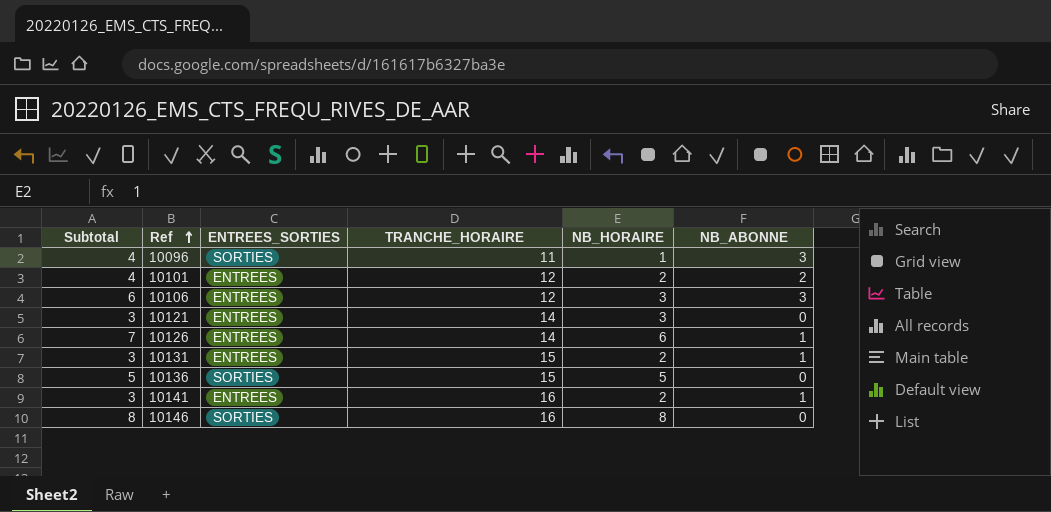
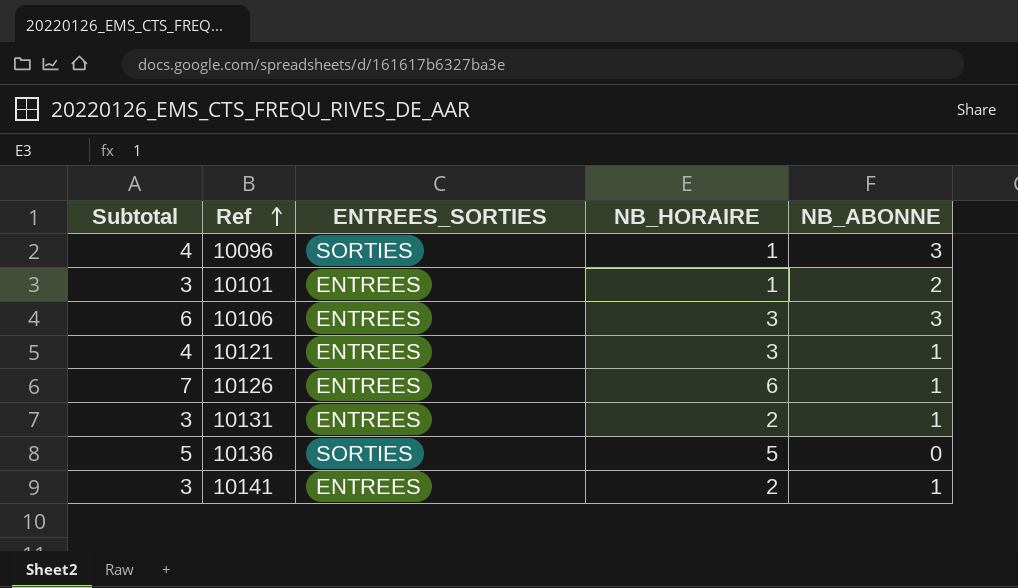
column TRANCHE_HORAIRE | position: 4 -> none
row 10146: 8 | SORTIES | 16 | 8 | 0 -> none
10101 | Subtotal: 4 -> 3
10101 | NB_HORAIRE: 2 -> 1
10121 | Subtotal: 3 -> 4
10121 | NB_ABONNE: 0 -> 1

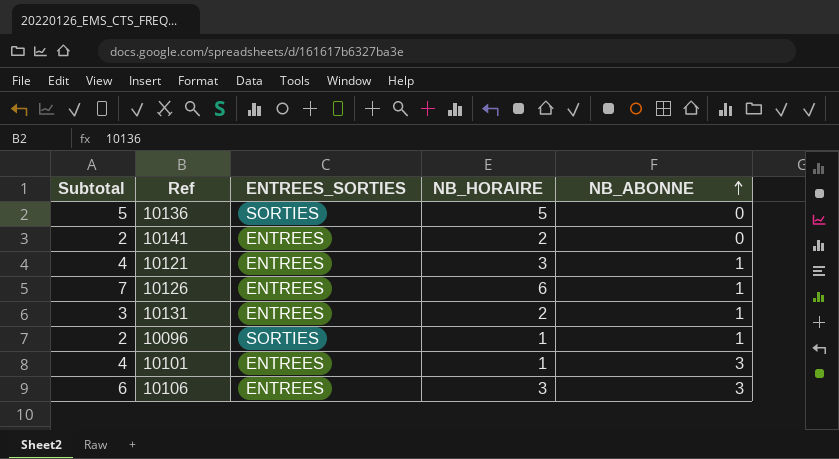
row order: Ref ascending -> NB_ABONNE ascending
10141 | Subtotal: 3 -> 2
10141 | NB_ABONNE: 1 -> 0
10096 | Subtotal: 4 -> 2
10096 | NB_ABONNE: 3 -> 1
10101 | Subtotal: 3 -> 4
10101 | NB_ABONNE: 2 -> 3

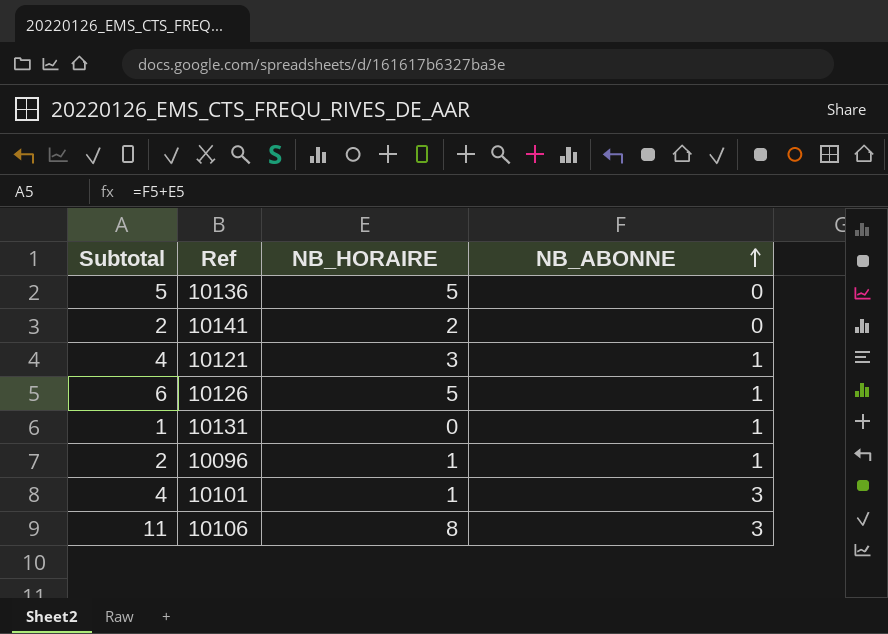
column ENTREES_SORTIES | position: 3 -> none
10126 | Subtotal: 7 -> 6
10126 | NB_HORAIRE: 6 -> 5
10131 | Subtotal: 3 -> 1
10131 | NB_HORAIRE: 2 -> 0
10106 | Subtotal: 6 -> 11
10106 | NB_HORAIRE: 3 -> 8

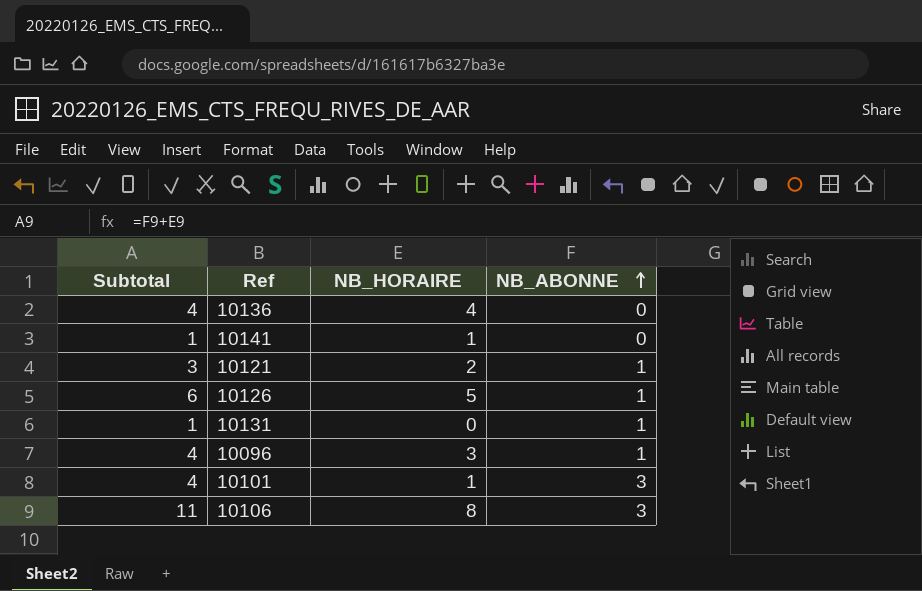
10136 | Subtotal: 5 -> 4
10136 | NB_HORAIRE: 5 -> 4
10141 | Subtotal: 2 -> 1
10141 | NB_HORAIRE: 2 -> 1
10121 | Subtotal: 4 -> 3
10121 | NB_HORAIRE: 3 -> 2
10096 | Subtotal: 2 -> 4
10096 | NB_HORAIRE: 1 -> 3

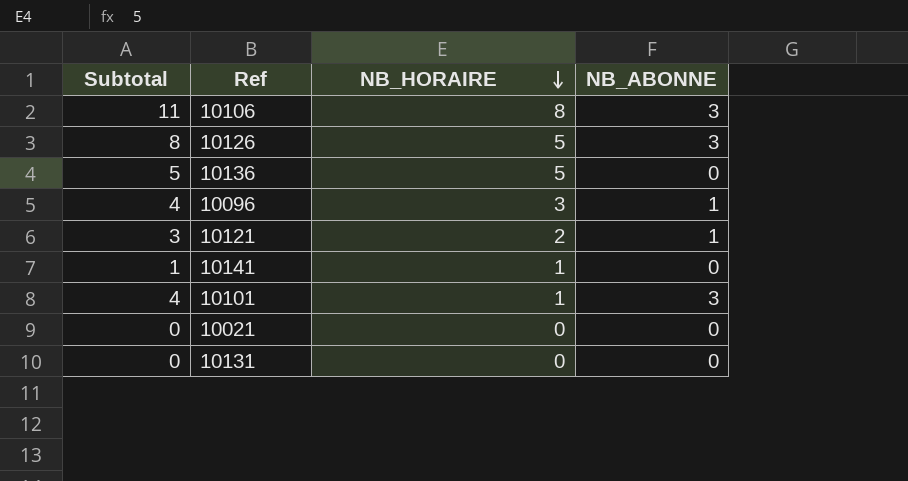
row order: NB_ABONNE ascending -> NB_HORAIRE descending
10126 | Subtotal: 6 -> 8
10126 | NB_ABONNE: 1 -> 3
10136 | Subtotal: 4 -> 5
10136 | NB_HORAIRE: 4 -> 5
row 10021: none -> 0 | 0 | 0
10131 | Subtotal: 1 -> 0
10131 | NB_ABONNE: 1 -> 0

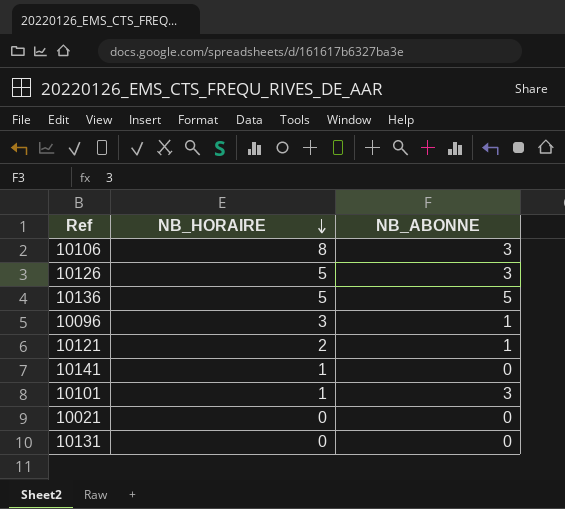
column Subtotal | formula: [NB_HORAIRE] + [NB_ABONNE] -> none
10136 | NB_ABONNE: 0 -> 5

